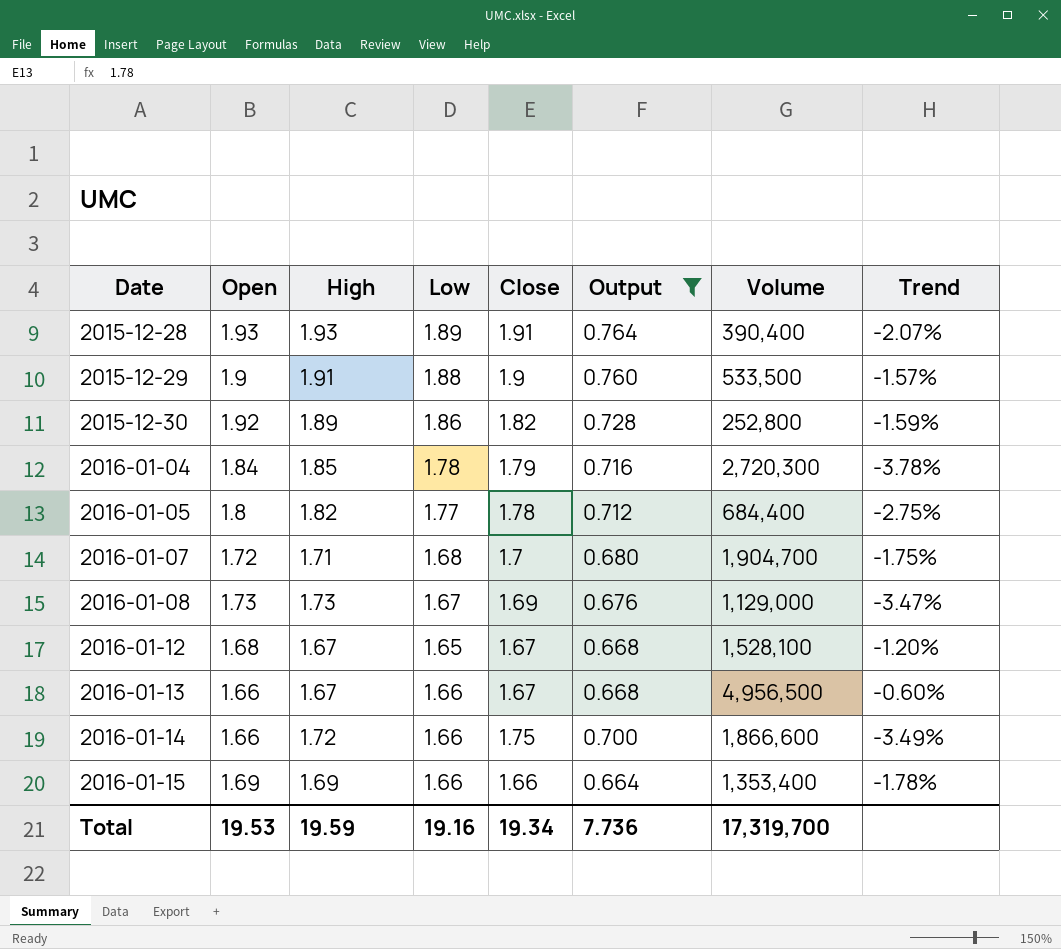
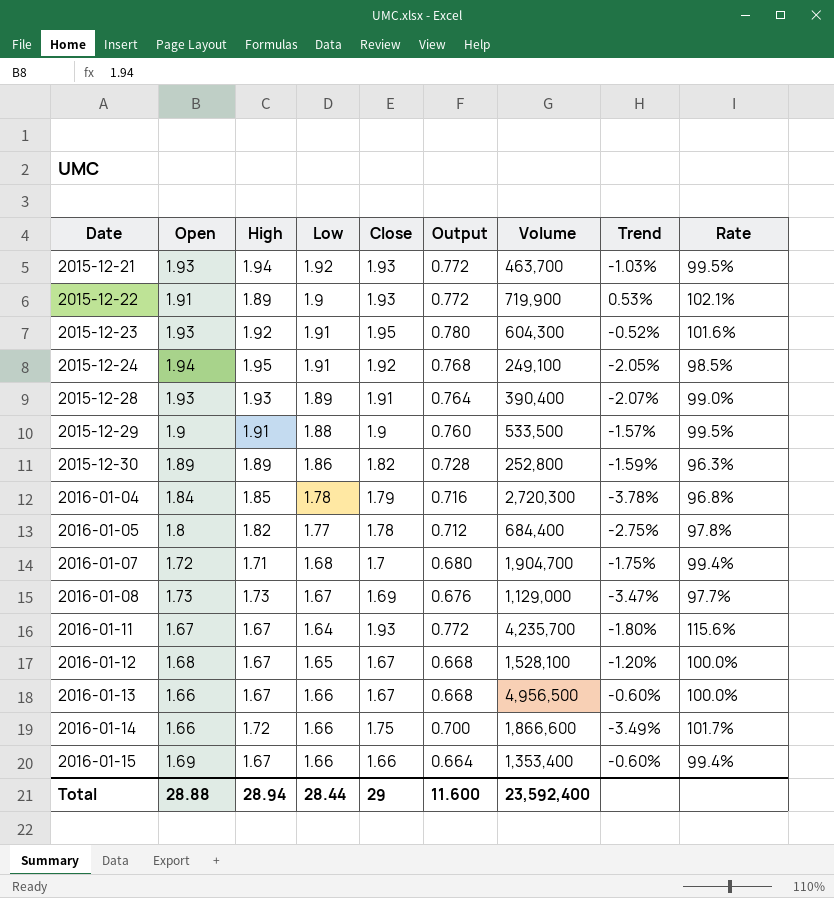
filter: Output <= 0.764 -> none
column Rate | formula: none -> [Close] / [High]
2015-12-30 | Open: 1.92 -> 1.89
2016-01-15 | High: 1.69 -> 1.67
2016-01-15 | Trend: -1.78% -> -0.60%
Total | Open: 19.53 -> 28.88
Total | High: 19.59 -> 28.94
Total | Low: 19.16 -> 28.44
Total | Close: 19.34 -> 29
Total | Output: 7.736 -> 11.600
Total | Volume: 17,319,700 -> 23,592,400

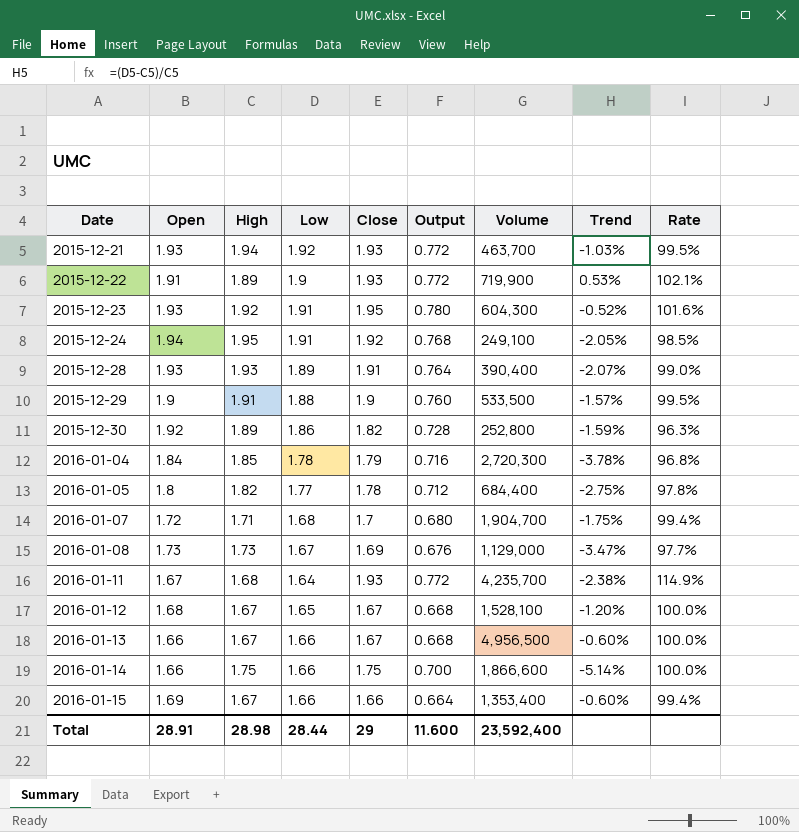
2015-12-30 | Open: 1.89 -> 1.92
2016-01-11 | High: 1.67 -> 1.68
2016-01-11 | Trend: -1.80% -> -2.38%
2016-01-11 | Rate: 115.6% -> 114.9%
2016-01-14 | High: 1.72 -> 1.75
2016-01-14 | Trend: -3.49% -> -5.14%
2016-01-14 | Rate: 101.7% -> 100.0%
Total | Open: 28.88 -> 28.91
Total | High: 28.94 -> 28.98

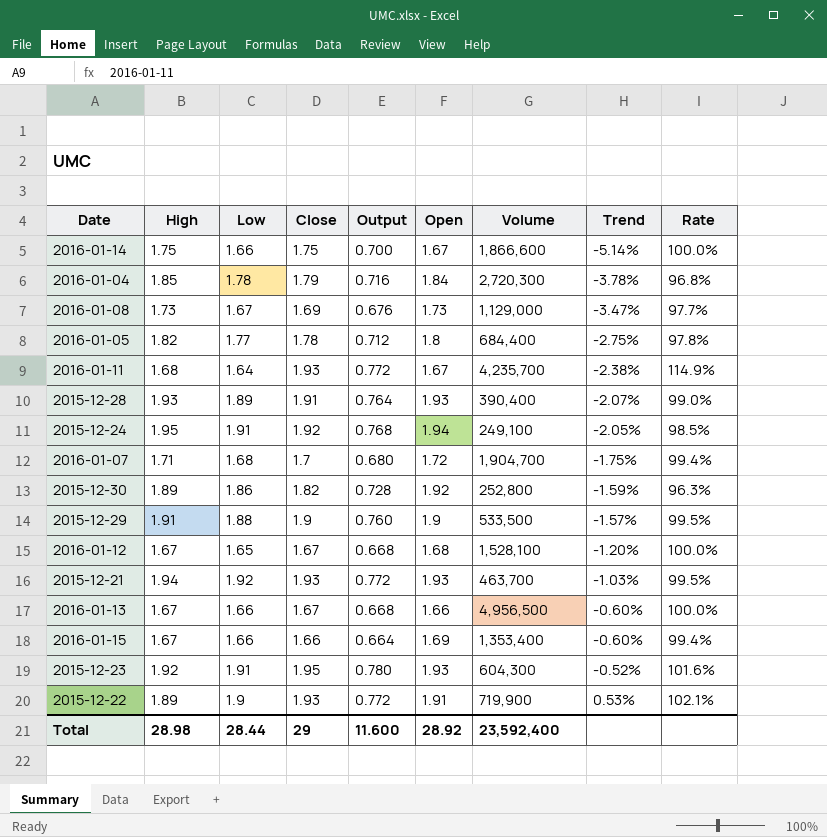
row order: Date ascending -> Trend ascending
column Open | position: 2 -> 6
2016-01-14 | Open: 1.66 -> 1.67
Total | Open: 28.91 -> 28.92

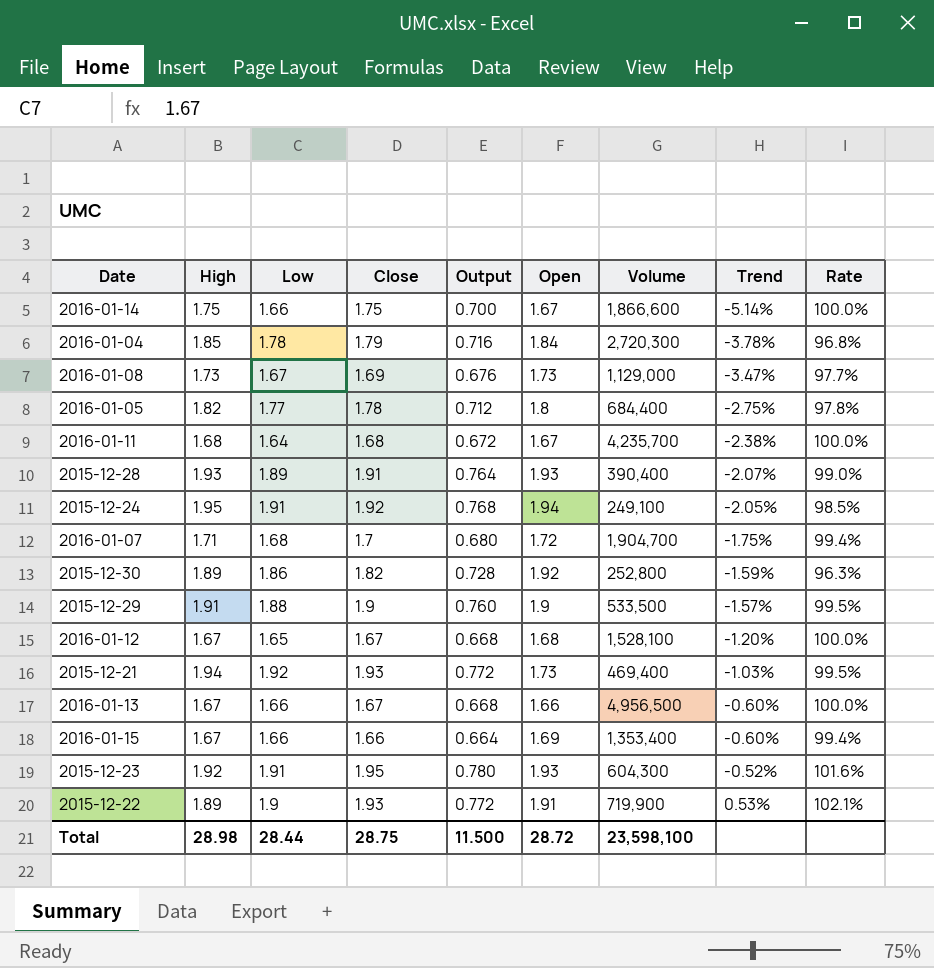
2016-01-11 | Close: 1.93 -> 1.68
2016-01-11 | Output: 0.772 -> 0.672
2016-01-11 | Rate: 114.9% -> 100.0%
2015-12-21 | Open: 1.93 -> 1.73
2015-12-21 | Volume: 463,700 -> 469,400
Total | Close: 29 -> 28.75
Total | Output: 11.600 -> 11.500
Total | Open: 28.92 -> 28.72
Total | Volume: 23,592,400 -> 23,598,100

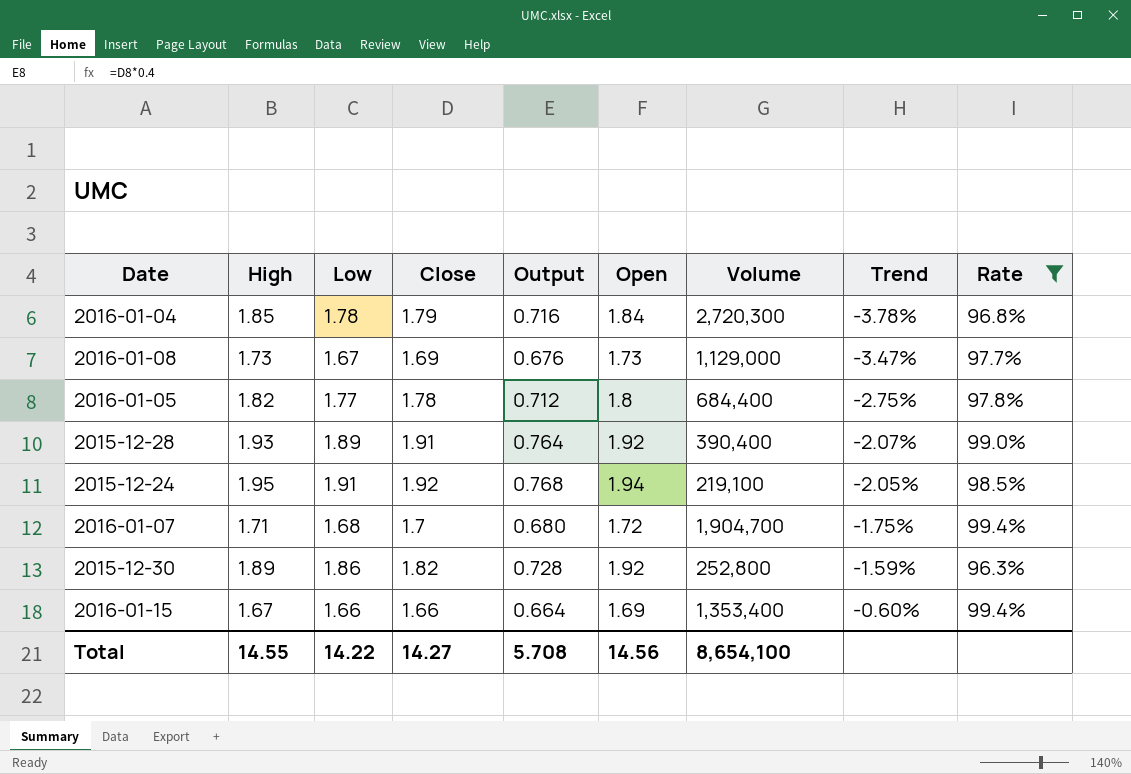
filter: none -> Rate <= 99.4%
2015-12-28 | Open: 1.93 -> 1.92
2015-12-24 | Volume: 249,100 -> 219,100
Total | High: 28.98 -> 14.55
Total | Low: 28.44 -> 14.22
Total | Close: 28.75 -> 14.27
Total | Output: 11.500 -> 5.708
Total | Open: 28.72 -> 14.56
Total | Volume: 23,598,100 -> 8,654,100

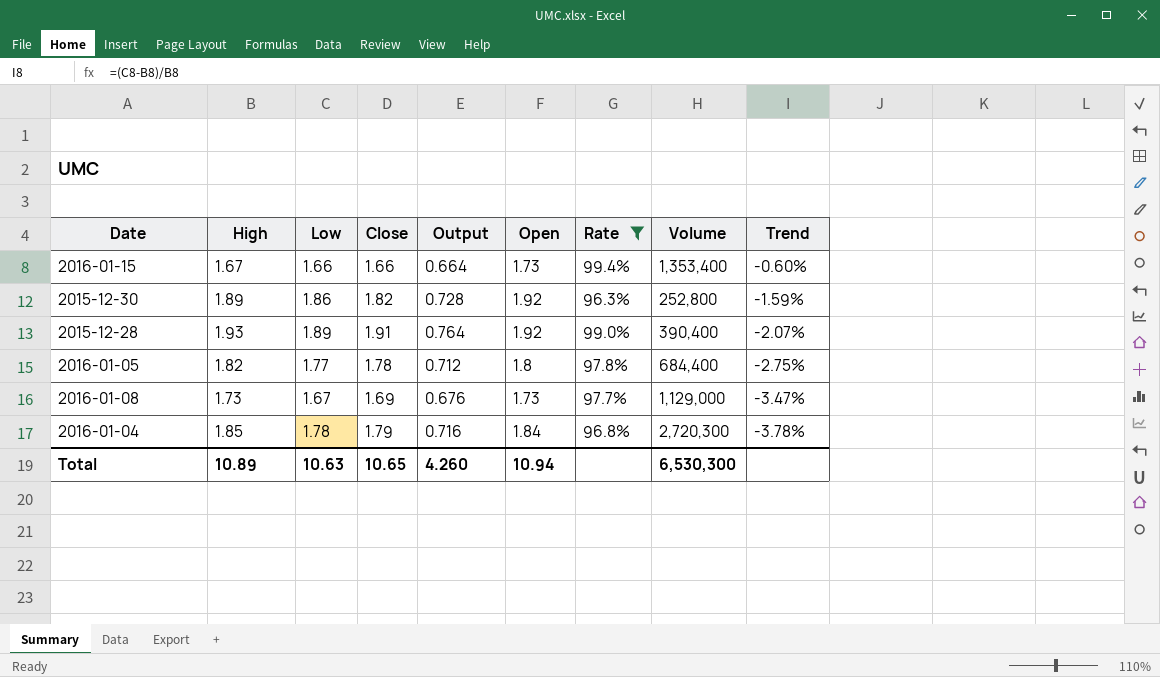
row order: Trend ascending -> Trend descending
column Rate | position: 9 -> 7
row 2015-12-24: 1.95 | 1.91 | 1.92 | 0.768 | 1.94 | 219,100 | -2.05% | 98.5% -> none
row 2016-01-07: 1.71 | 1.68 | 1.7 | 0.680 | 1.72 | 1,904,700 | -1.75% | 99.4% -> none
2016-01-15 | Open: 1.69 -> 1.73
Total | High: 14.55 -> 10.89
Total | Low: 14.22 -> 10.63
Total | Close: 14.27 -> 10.65
Total | Output: 5.708 -> 4.260
Total | Open: 14.56 -> 10.94
Total | Volume: 8,654,100 -> 6,530,300

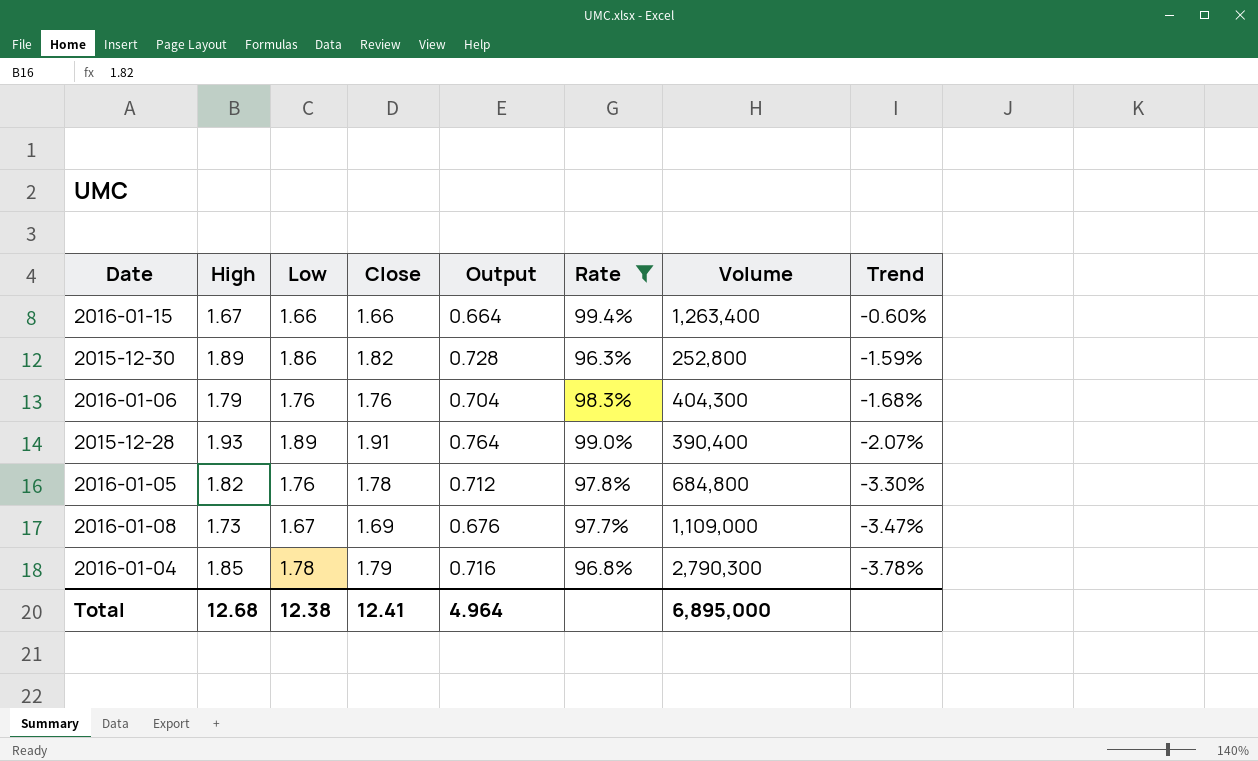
column Open | position: 6 -> none
2016-01-15 | Volume: 1,353,400 -> 1,263,400
row 2016-01-06: none -> 1.79 | 1.76 | 1.76 | 0.704 | 98.3% | 404,300 | -1.68%
2016-01-05 | Low: 1.77 -> 1.76
2016-01-05 | Volume: 684,400 -> 684,800
2016-01-05 | Trend: -2.75% -> -3.30%
2016-01-08 | Volume: 1,129,000 -> 1,109,000
2016-01-04 | Volume: 2,720,300 -> 2,790,300
Total | High: 10.89 -> 12.68
Total | Low: 10.63 -> 12.38
Total | Close: 10.65 -> 12.41
Total | Output: 4.260 -> 4.964
Total | Volume: 6,530,300 -> 6,895,000

